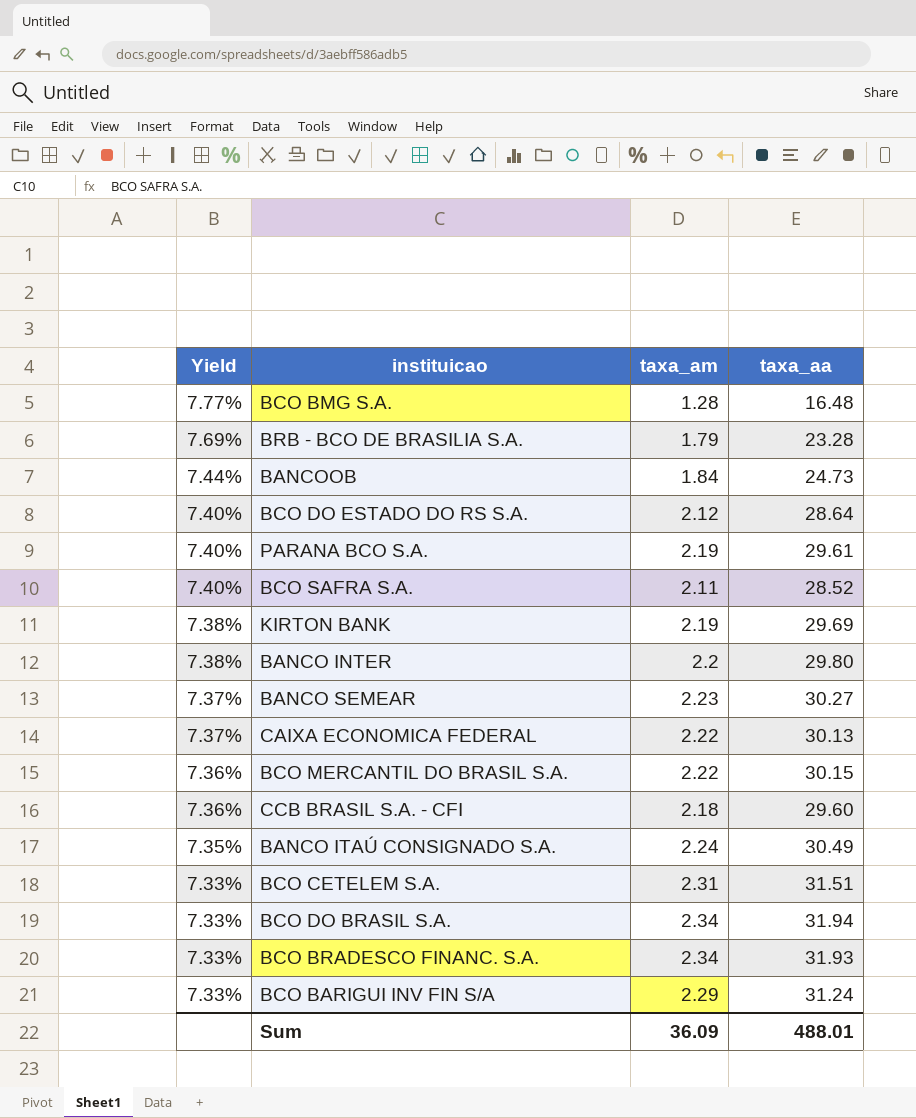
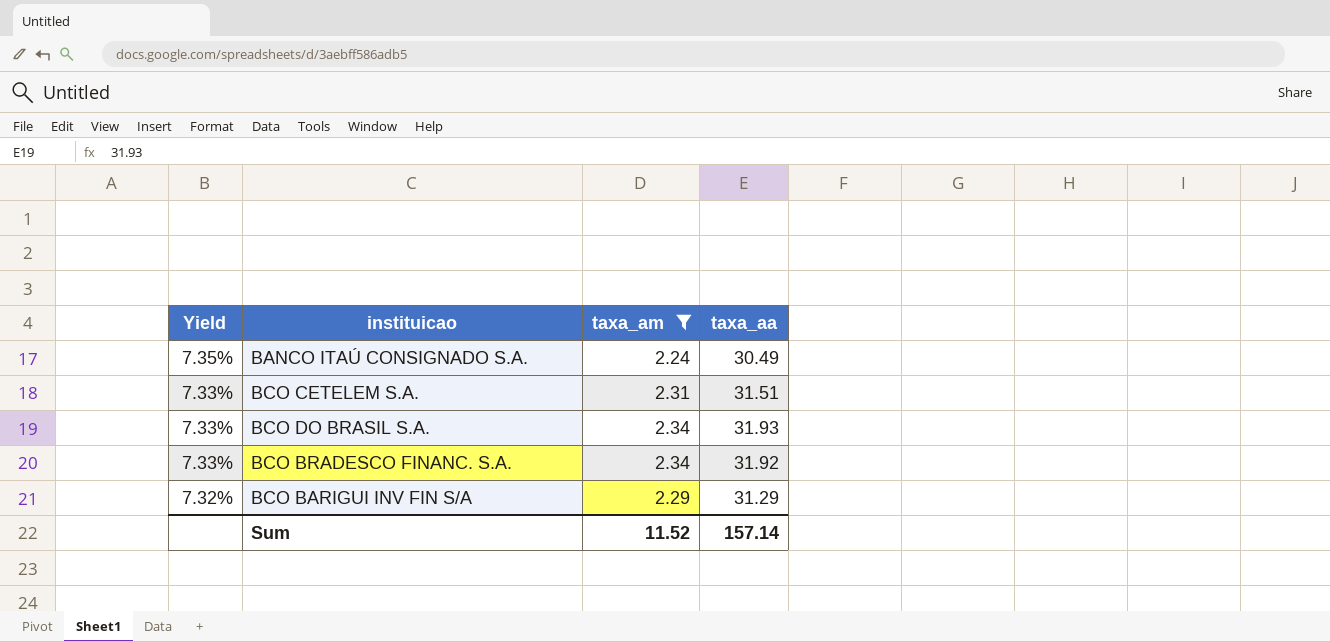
filter: none -> taxa_am >= 2.24
BCO DO BRASIL S.A. | taxa_aa: 31.94 -> 31.93
BCO BRADESCO FINANC. S.A. | taxa_aa: 31.93 -> 31.92
BCO BARIGUI INV FIN S/A | Yield: 7.33% -> 7.32%
BCO BARIGUI INV FIN S/A | taxa_aa: 31.24 -> 31.29
Sum | taxa_am: 36.09 -> 11.52
Sum | taxa_aa: 488.01 -> 157.14

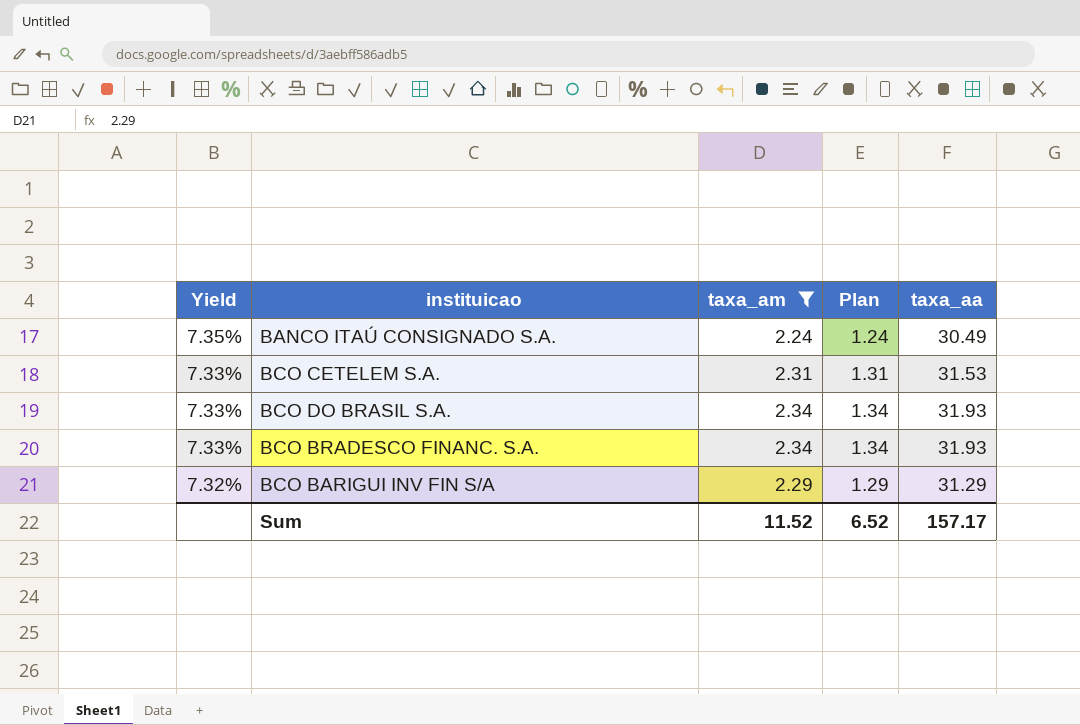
column Plan | formula: none -> [taxa_am] - 1
BCO CETELEM S.A. | taxa_aa: 31.51 -> 31.53
BCO BRADESCO FINANC. S.A. | taxa_aa: 31.92 -> 31.93
Sum | taxa_aa: 157.14 -> 157.17

